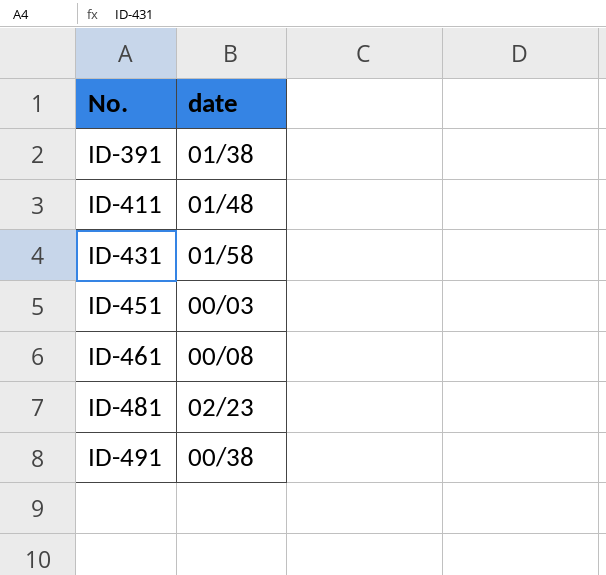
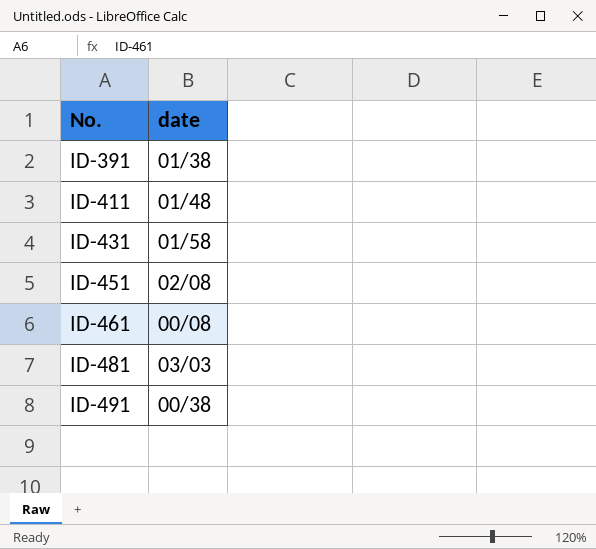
ID-451 | date: 00/03 -> 02/08
ID-481 | date: 02/23 -> 03/03

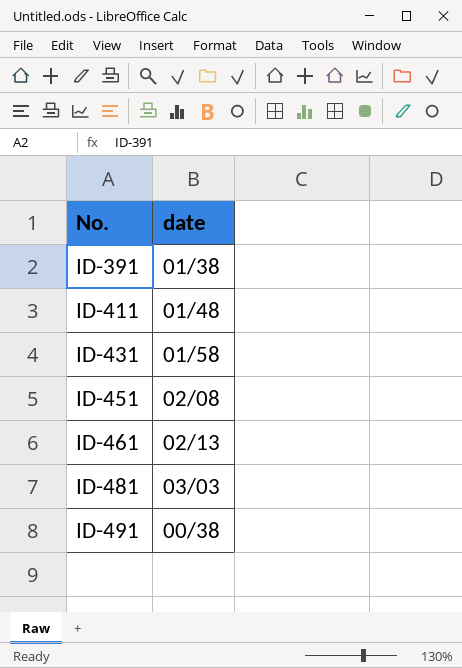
ID-461 | date: 00/08 -> 02/13

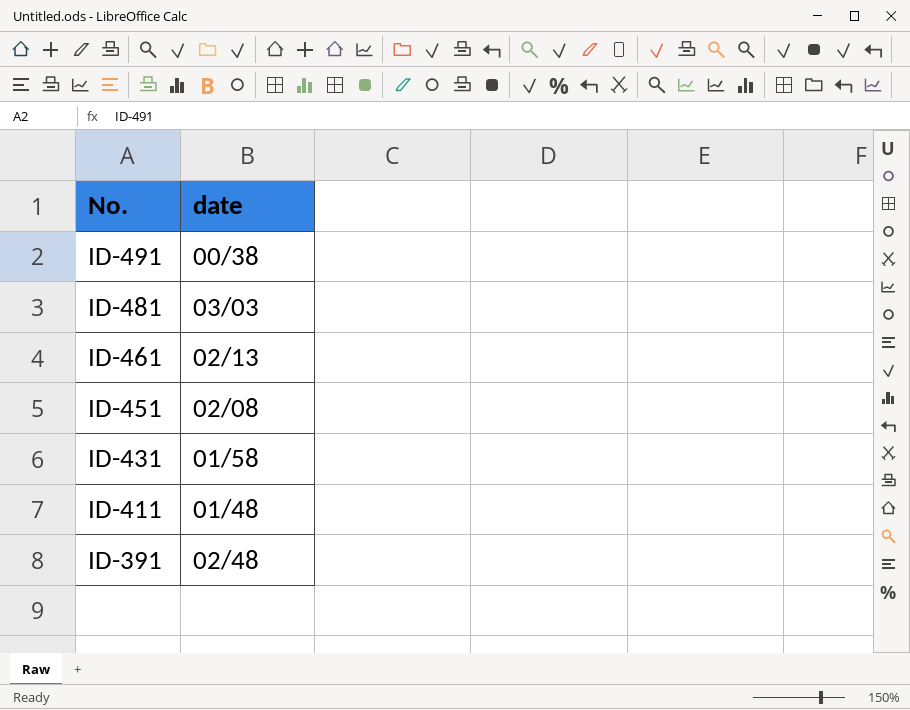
row order: No. ascending -> No. descending
ID-391 | date: 01/38 -> 02/48

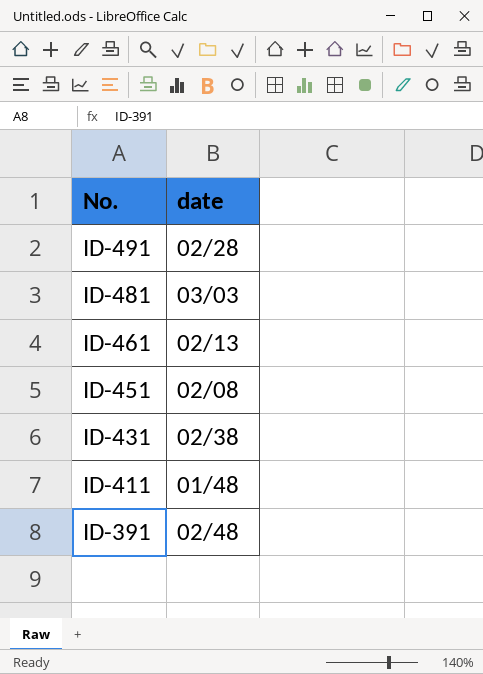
ID-491 | date: 00/38 -> 02/28
ID-431 | date: 01/58 -> 02/38

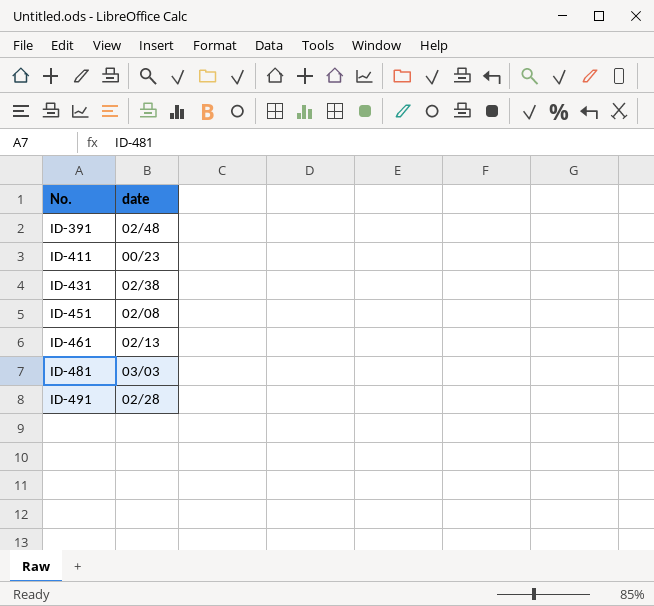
row order: No. descending -> No. ascending
ID-411 | date: 01/48 -> 00/23

